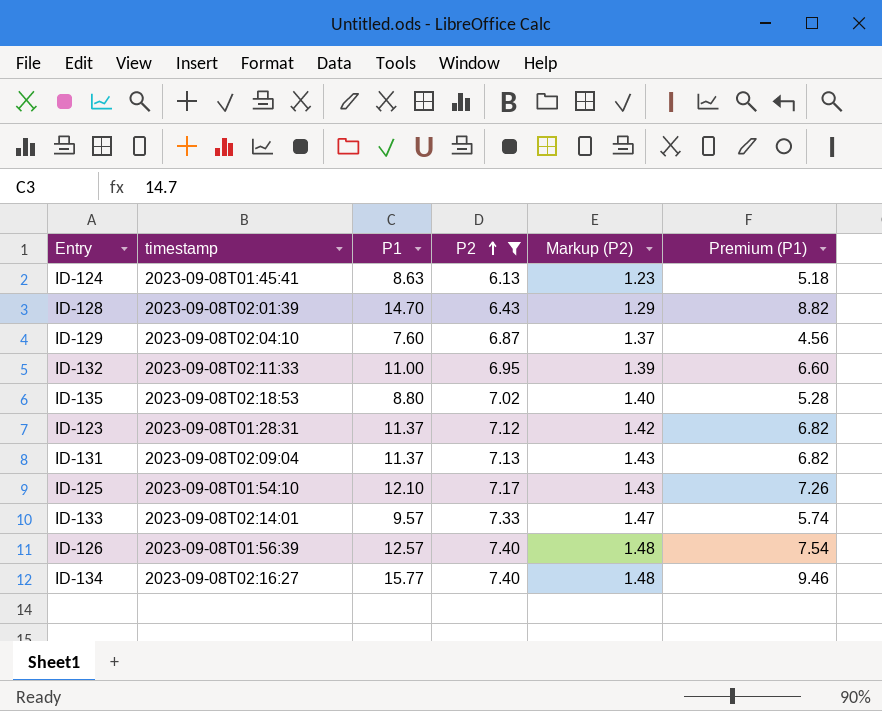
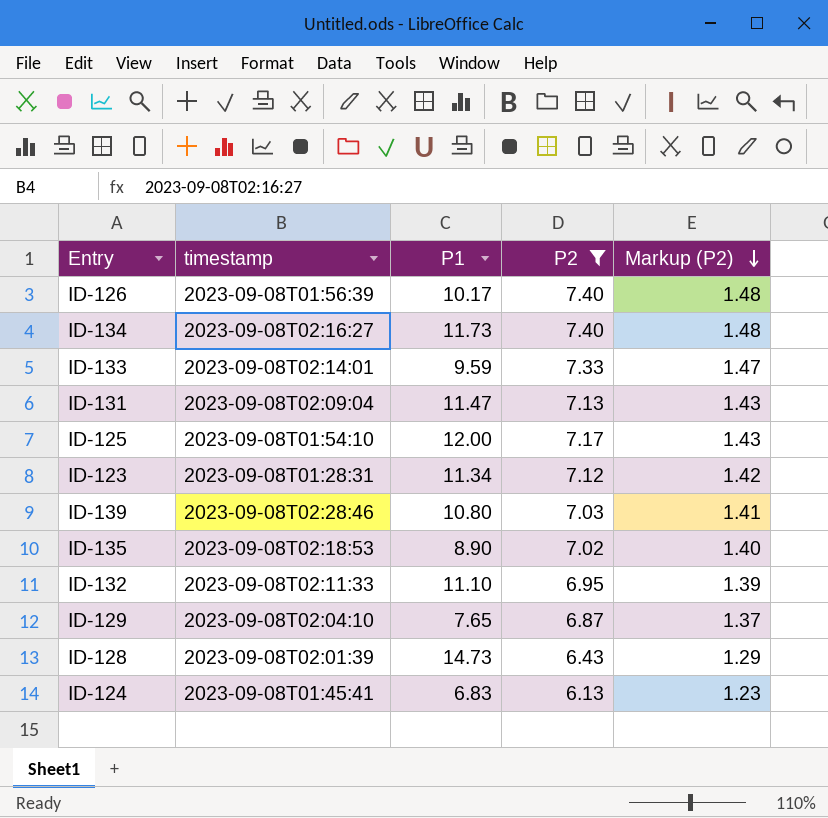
row order: P2 ascending -> Markup (P2) descending
column Premium (P1) | formula: [P1] * 0.6 -> none
ID-126 | P1: 12.57 -> 10.17
ID-134 | P1: 15.77 -> 11.73
ID-133 | P1: 9.57 -> 9.59
ID-131 | P1: 11.37 -> 11.47
ID-125 | P1: 12.10 -> 12.00
ID-123 | P1: 11.37 -> 11.34
row ID-139: none -> 2023-09-08T02:28:46 | 10.80 | 7.03 | 1.41
ID-135 | P1: 8.80 -> 8.90
ID-132 | P1: 11.00 -> 11.10
ID-129 | P1: 7.60 -> 7.65
ID-128 | P1: 14.70 -> 14.73
ID-124 | P1: 8.63 -> 6.83

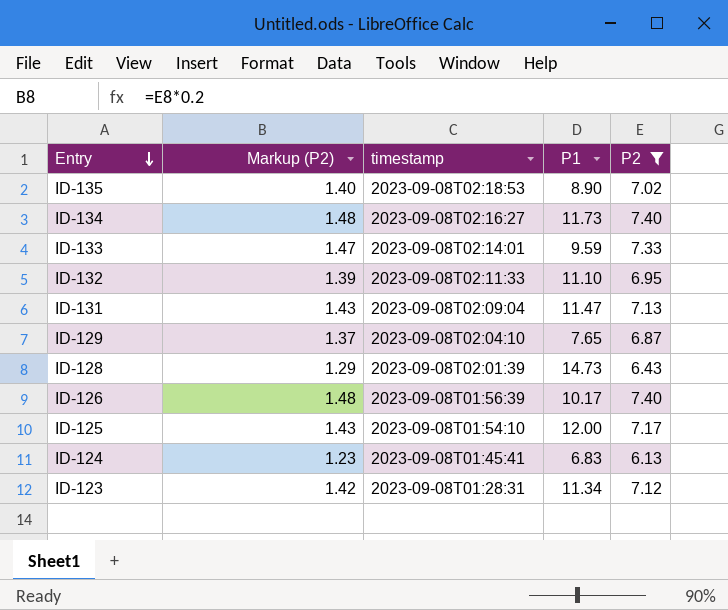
row order: Markup (P2) descending -> Entry descending
column Markup (P2) | position: 5 -> 2
row ID-139: 2023-09-08T02:28:46 | 10.80 | 7.03 | 1.41 -> none

